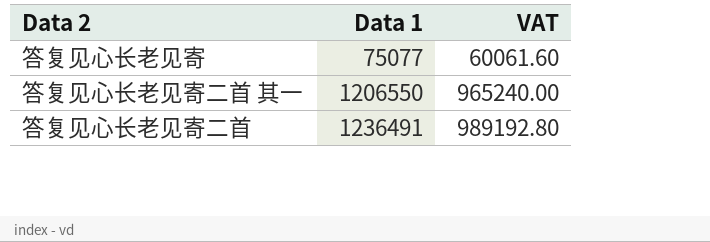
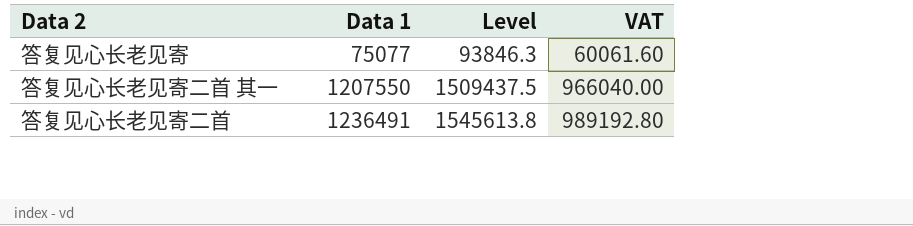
column Level | formula: none -> [Data 1] * 1.25
答复见心长老见寄二首 其一 | Data 1: 1206550 -> 1207550
答复见心长老见寄二首 其一 | VAT: 965240.00 -> 966040.00

